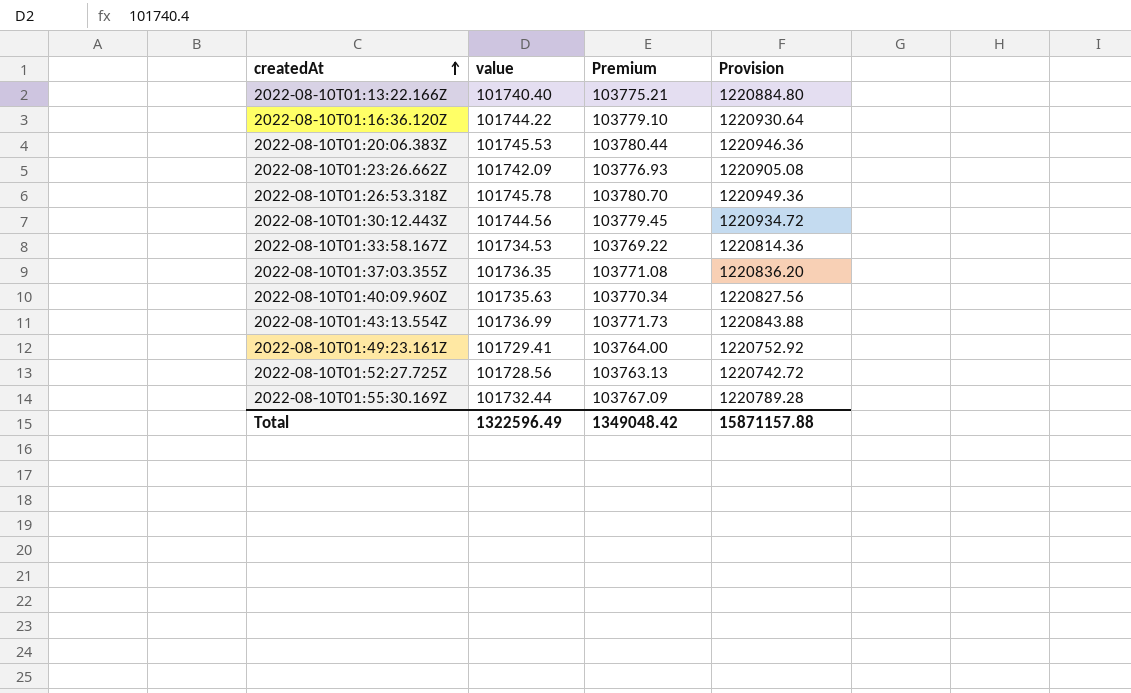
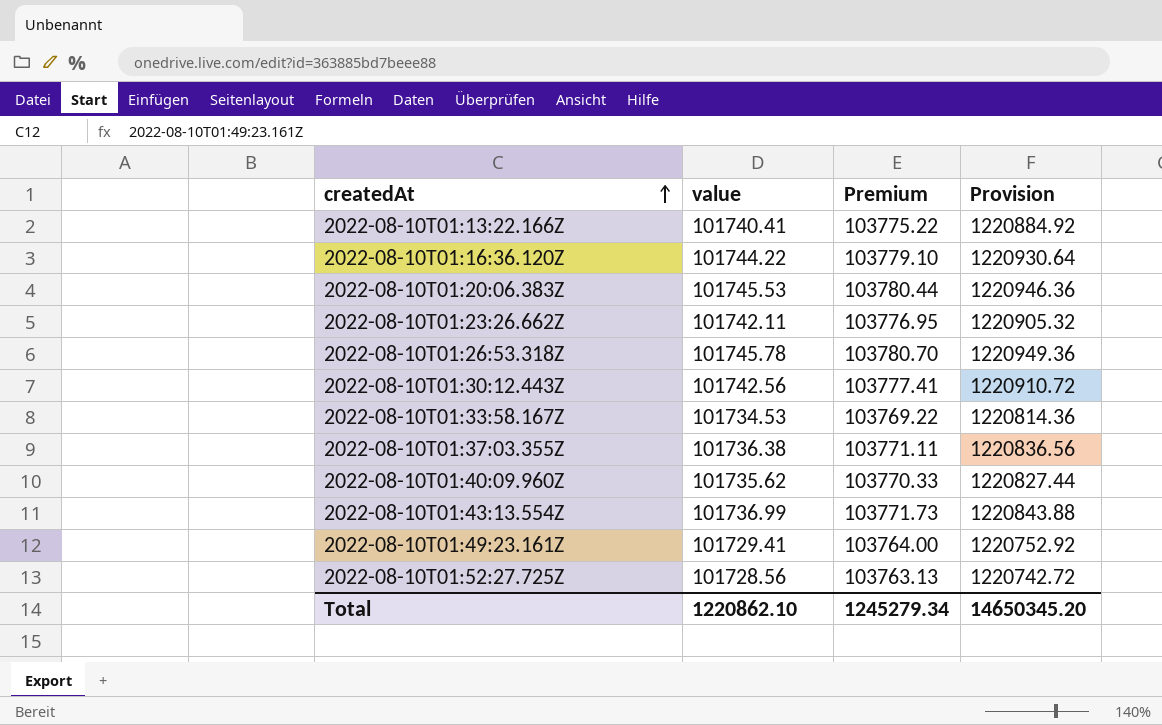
row 2022-08-10T01:55:30.169Z: 101732.44 | 103767.09 | 1220789.28 -> none
2022-08-10T01:13:22.166Z | value: 101740.40 -> 101740.41
2022-08-10T01:13:22.166Z | Premium: 103775.21 -> 103775.22
2022-08-10T01:13:22.166Z | Provision: 1220884.80 -> 1220884.92
2022-08-10T01:23:26.662Z | value: 101742.09 -> 101742.11
2022-08-10T01:23:26.662Z | Premium: 103776.93 -> 103776.95
2022-08-10T01:23:26.662Z | Provision: 1220905.08 -> 1220905.32
2022-08-10T01:30:12.443Z | value: 101744.56 -> 101742.56
2022-08-10T01:30:12.443Z | Premium: 103779.45 -> 103777.41
2022-08-10T01:30:12.443Z | Provision: 1220934.72 -> 1220910.72
2022-08-10T01:37:03.355Z | value: 101736.35 -> 101736.38
2022-08-10T01:37:03.355Z | Premium: 103771.08 -> 103771.11
2022-08-10T01:37:03.355Z | Provision: 1220836.20 -> 1220836.56
2022-08-10T01:40:09.960Z | value: 101735.63 -> 101735.62
2022-08-10T01:40:09.960Z | Premium: 103770.34 -> 103770.33
2022-08-10T01:40:09.960Z | Provision: 1220827.56 -> 1220827.44
Total | value: 1322596.49 -> 1220862.10
Total | Premium: 1349048.42 -> 1245279.34
Total | Provision: 15871157.88 -> 14650345.20

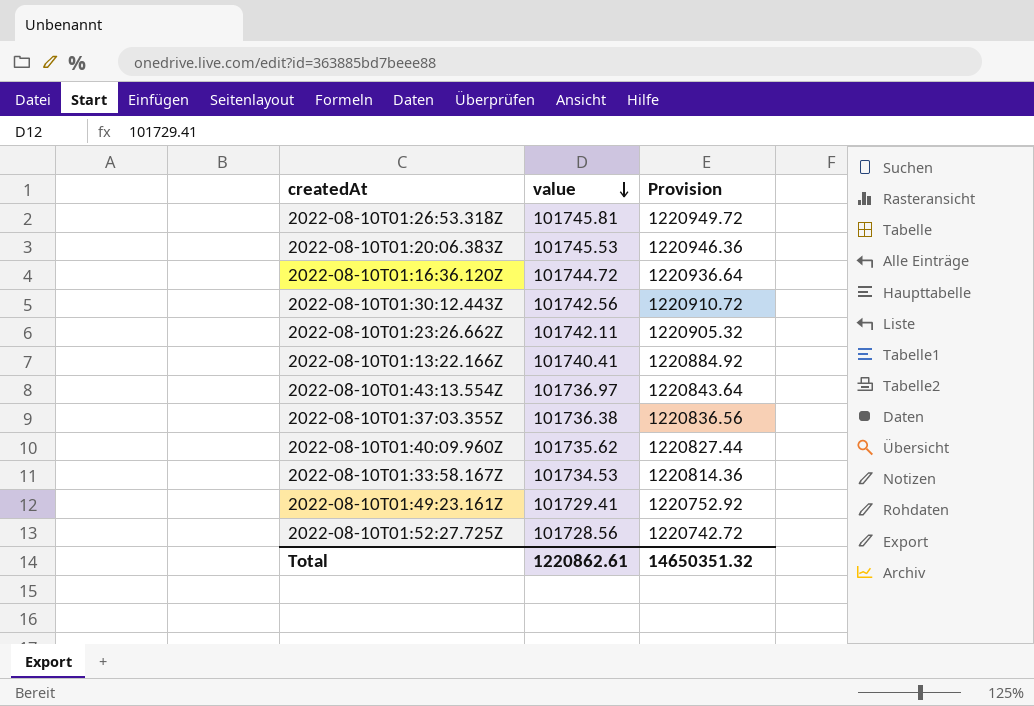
row order: createdAt ascending -> value descending
column Premium | formula: [value] * 1.02 -> none
2022-08-10T01:26:53.318Z | value: 101745.78 -> 101745.81
2022-08-10T01:26:53.318Z | Provision: 1220949.36 -> 1220949.72
2022-08-10T01:16:36.120Z | value: 101744.22 -> 101744.72
2022-08-10T01:16:36.120Z | Provision: 1220930.64 -> 1220936.64
2022-08-10T01:43:13.554Z | value: 101736.99 -> 101736.97
2022-08-10T01:43:13.554Z | Provision: 1220843.88 -> 1220843.64
Total | value: 1220862.10 -> 1220862.61
Total | Provision: 14650345.20 -> 14650351.32

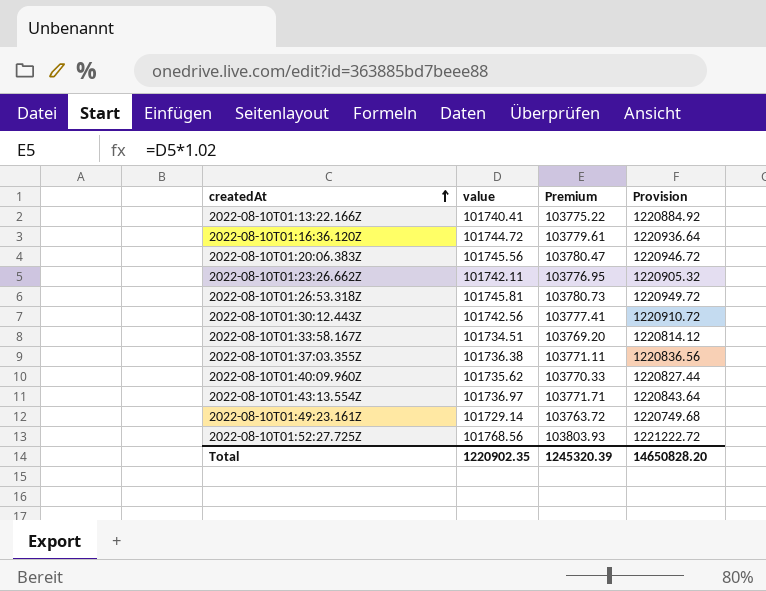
row order: value descending -> createdAt ascending
column Premium | formula: none -> [value] * 1.02
2022-08-10T01:20:06.383Z | value: 101745.53 -> 101745.56
2022-08-10T01:20:06.383Z | Provision: 1220946.36 -> 1220946.72
2022-08-10T01:33:58.167Z | value: 101734.53 -> 101734.51
2022-08-10T01:33:58.167Z | Provision: 1220814.36 -> 1220814.12
2022-08-10T01:49:23.161Z | value: 101729.41 -> 101729.14
2022-08-10T01:49:23.161Z | Provision: 1220752.92 -> 1220749.68
2022-08-10T01:52:27.725Z | value: 101728.56 -> 101768.56
2022-08-10T01:52:27.725Z | Provision: 1220742.72 -> 1221222.72
Total | value: 1220862.61 -> 1220902.35
Total | Provision: 14650351.32 -> 14650828.20

